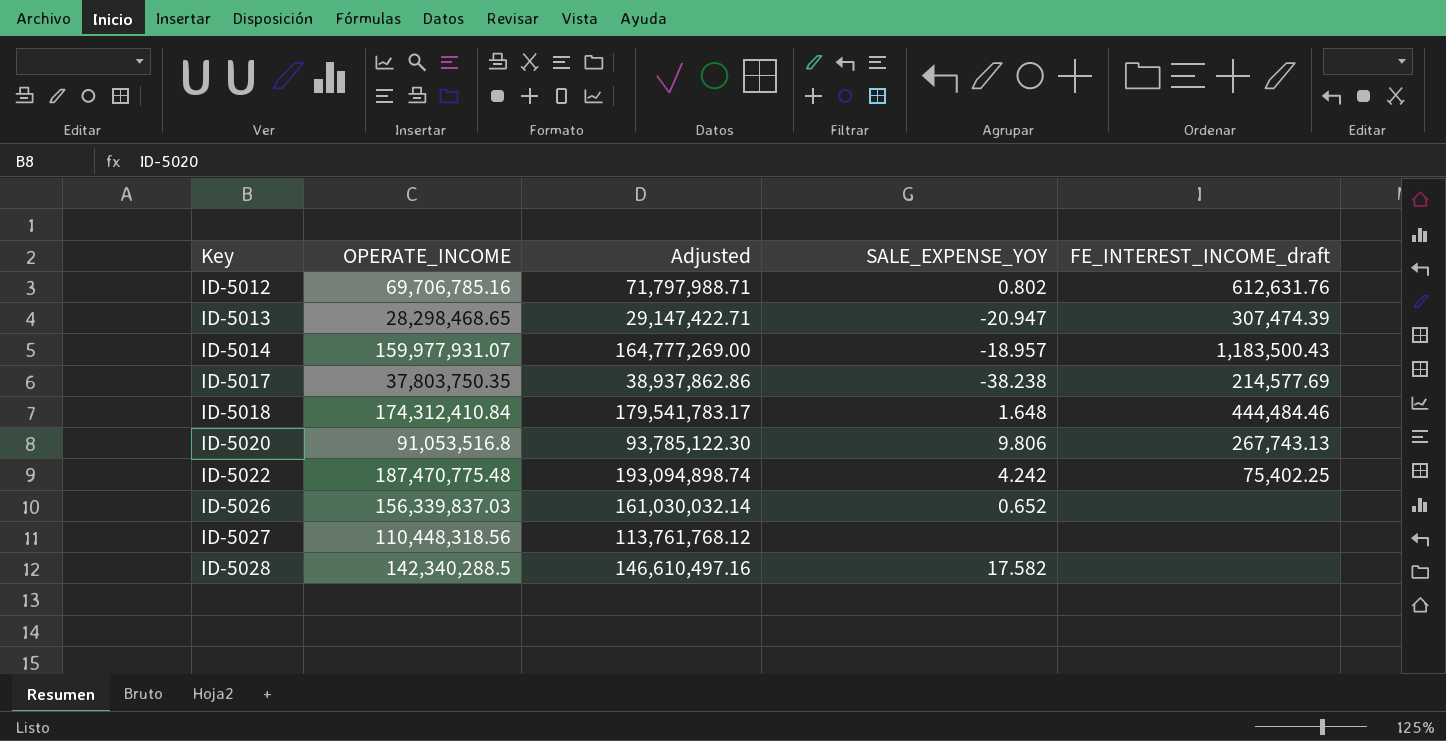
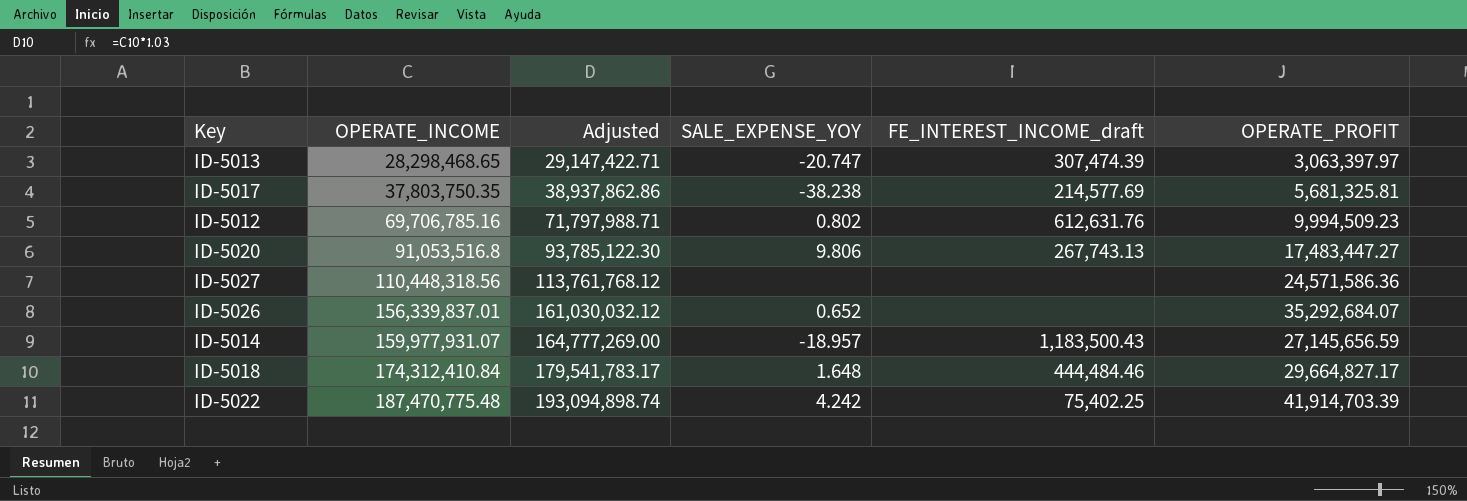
row order: Key ascending -> OPERATE_INCOME ascending
column OPERATE_PROFIT | position: none -> 6
row ID-5028: 142,340,288.5 | 146,610,497.16 | 17.582 | none -> none
ID-5013 | SALE_EXPENSE_YOY: -20.947 -> -20.747
ID-5026 | OPERATE_INCOME: 156,339,837.03 -> 156,339,837.01
ID-5026 | Adjusted: 161,030,032.14 -> 161,030,032.12

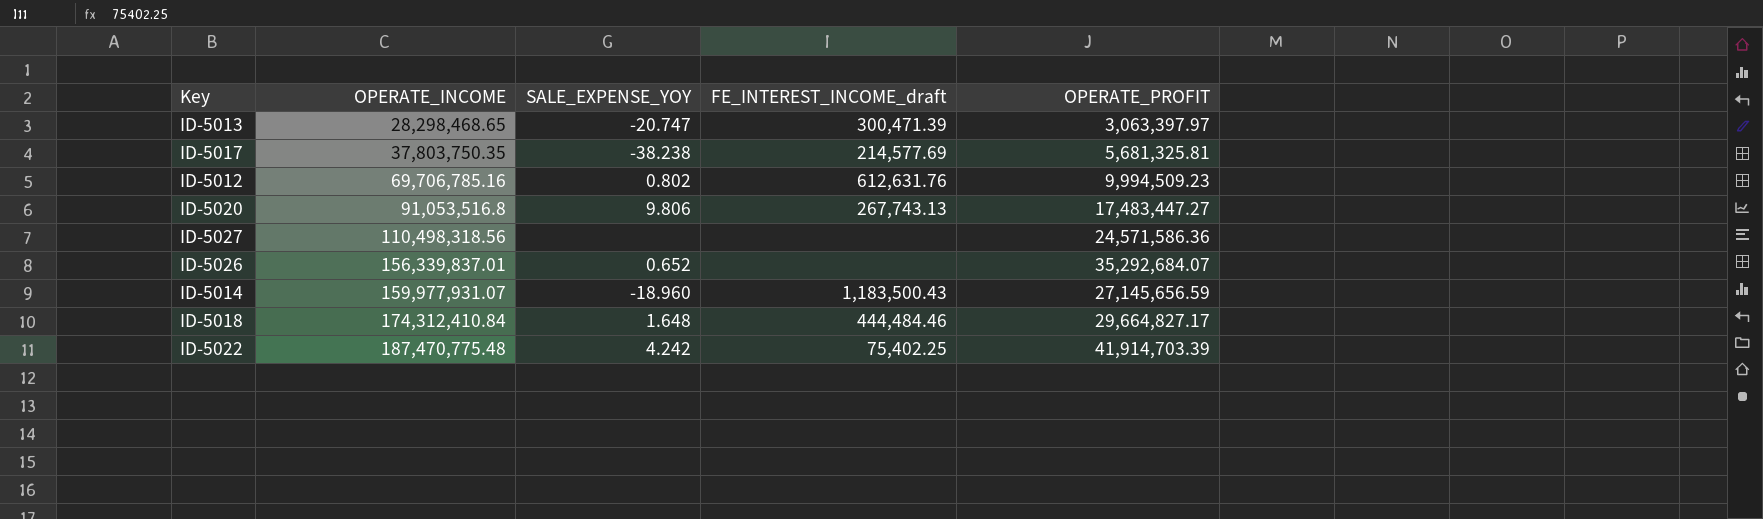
column Adjusted | formula: [OPERATE_INCOME] * 1.03 -> none
ID-5013 | FE_INTEREST_INCOME_draft: 307,474.39 -> 300,471.39
ID-5027 | OPERATE_INCOME: 110,448,318.56 -> 110,498,318.56
ID-5014 | SALE_EXPENSE_YOY: -18.957 -> -18.960

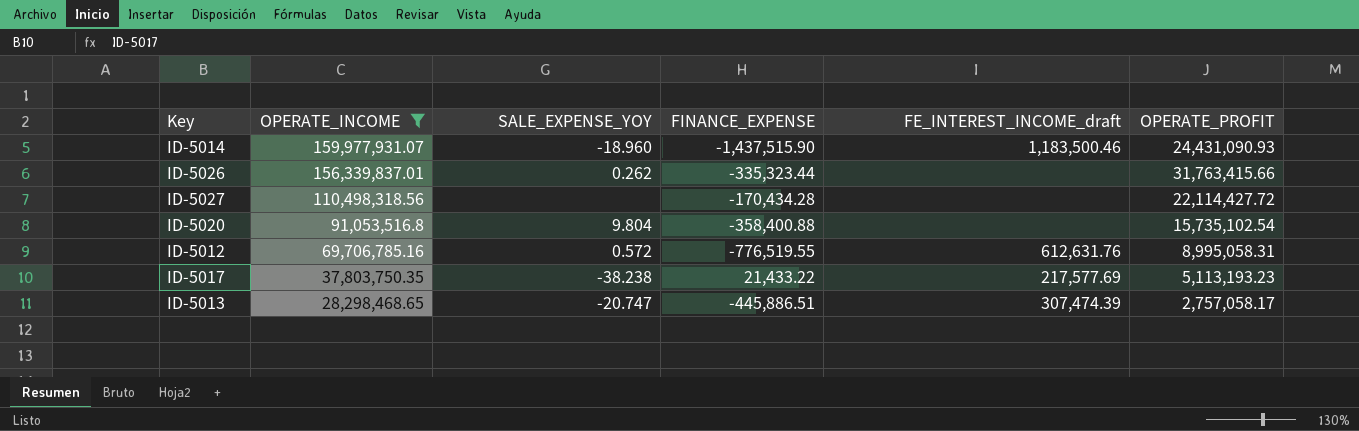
filter: none -> OPERATE_INCOME <= 159,977,931.07
row order: OPERATE_INCOME ascending -> OPERATE_INCOME descending
column FINANCE_EXPENSE | position: none -> 4
ID-5014 | FE_INTEREST_INCOME_draft: 1,183,500.43 -> 1,183,500.46
ID-5014 | OPERATE_PROFIT: 27,145,656.59 -> 24,431,090.93
ID-5026 | SALE_EXPENSE_YOY: 0.652 -> 0.262
ID-5026 | OPERATE_PROFIT: 35,292,684.07 -> 31,763,415.66
ID-5027 | OPERATE_PROFIT: 24,571,586.36 -> 22,114,427.72
ID-5020 | SALE_EXPENSE_YOY: 9.806 -> 9.804
ID-5020 | FE_INTEREST_INCOME_draft: 267,743.13 -> none
ID-5020 | OPERATE_PROFIT: 17,483,447.27 -> 15,735,102.54
ID-5012 | SALE_EXPENSE_YOY: 0.802 -> 0.572
ID-5012 | OPERATE_PROFIT: 9,994,509.23 -> 8,995,058.31
ID-5017 | FE_INTEREST_INCOME_draft: 214,577.69 -> 217,577.69
ID-5017 | OPERATE_PROFIT: 5,681,325.81 -> 5,113,193.23
ID-5013 | FE_INTEREST_INCOME_draft: 300,471.39 -> 307,474.39
ID-5013 | OPERATE_PROFIT: 3,063,397.97 -> 2,757,058.17

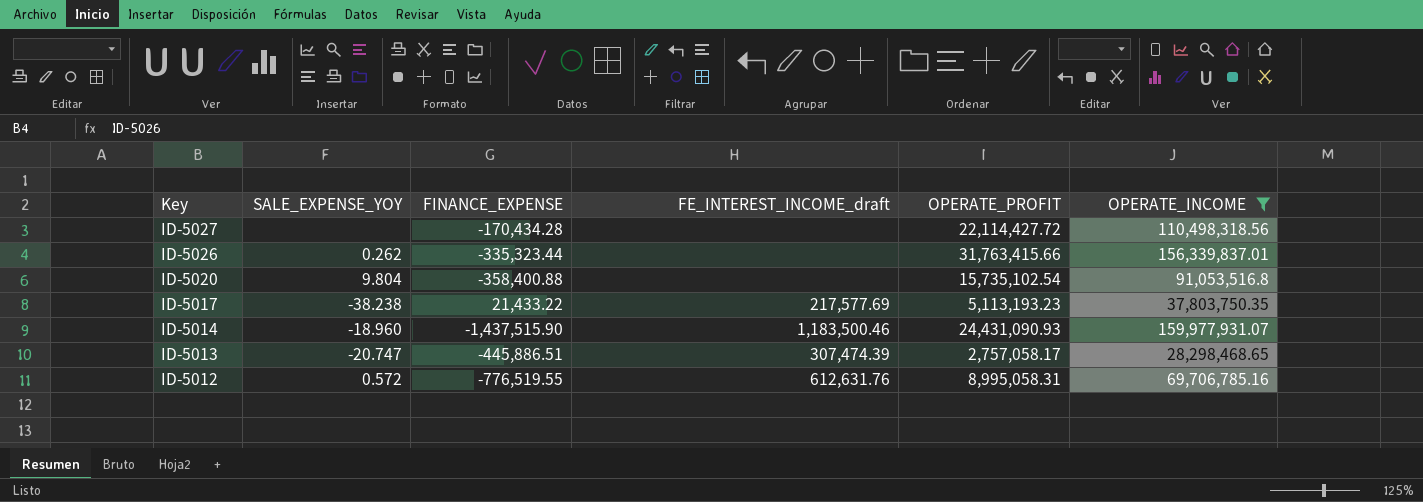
row order: OPERATE_INCOME descending -> Key descending
column OPERATE_INCOME | position: 2 -> 6

